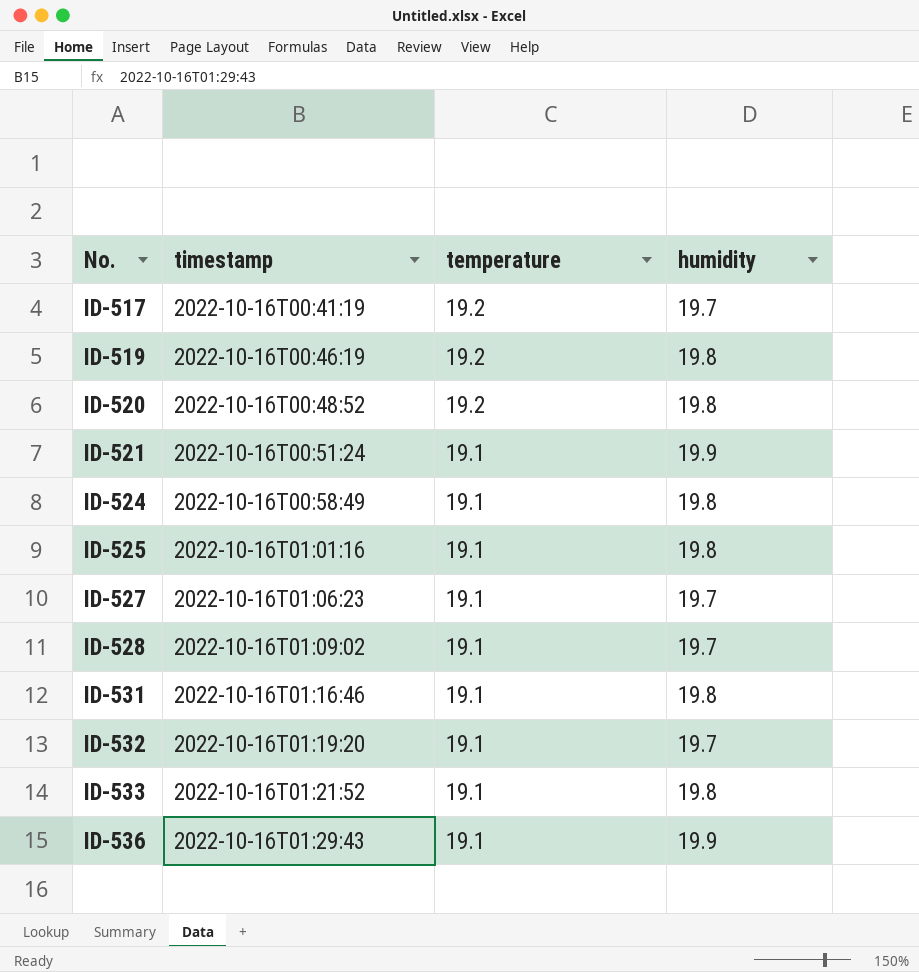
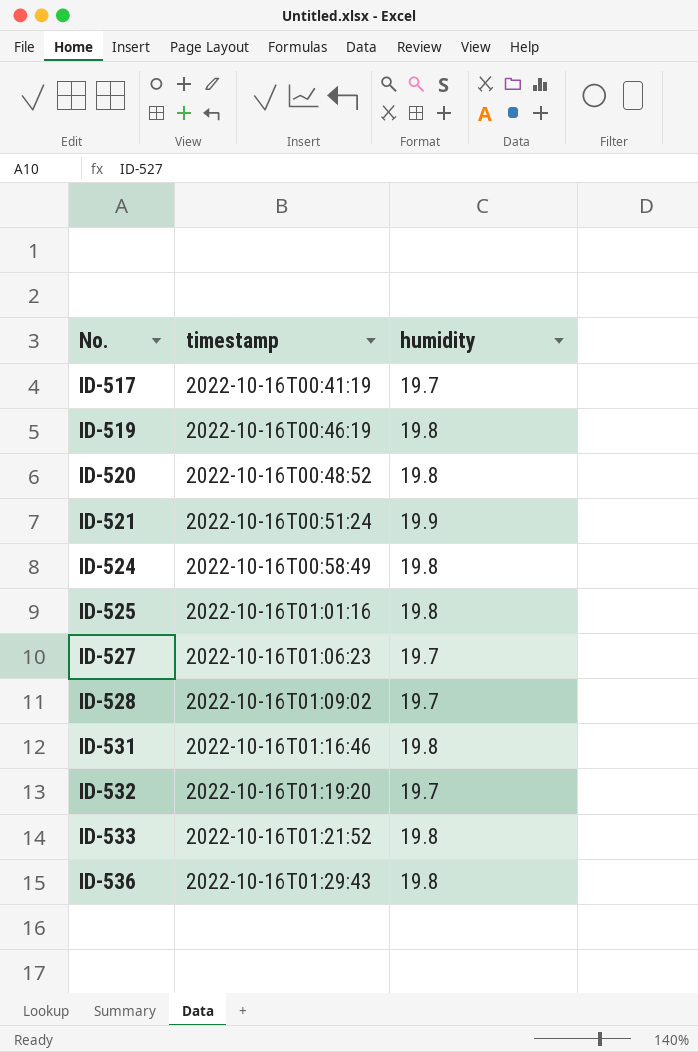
column temperature | position: 3 -> none
ID-536 | humidity: 19.9 -> 19.8

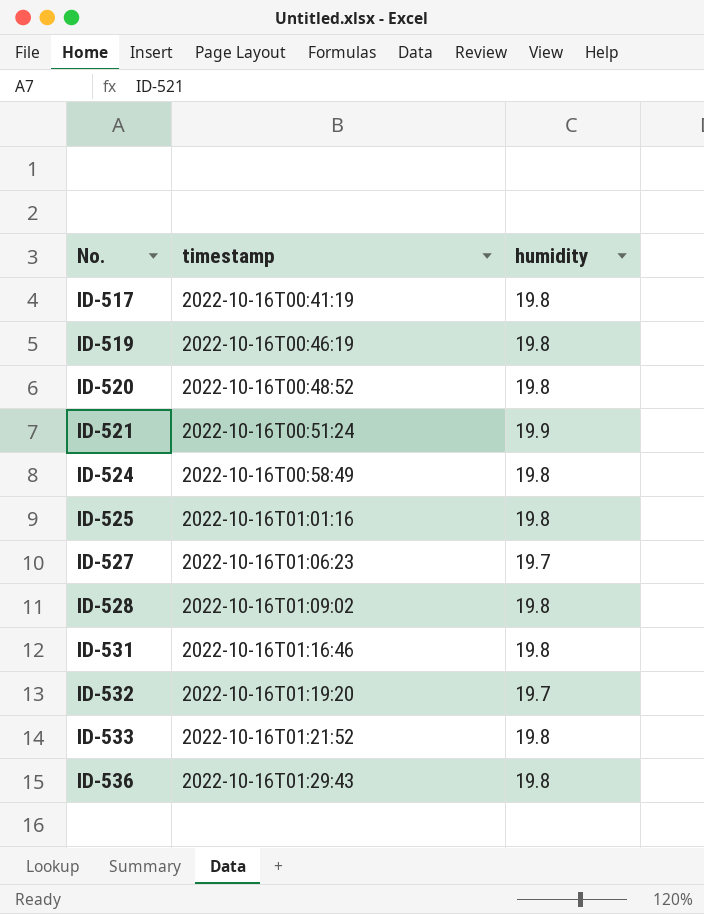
ID-517 | humidity: 19.7 -> 19.8
ID-528 | humidity: 19.7 -> 19.8

